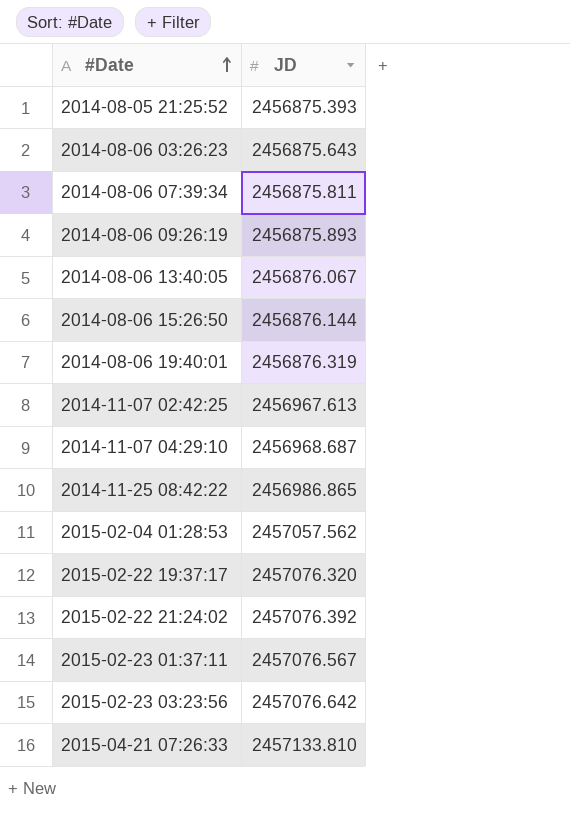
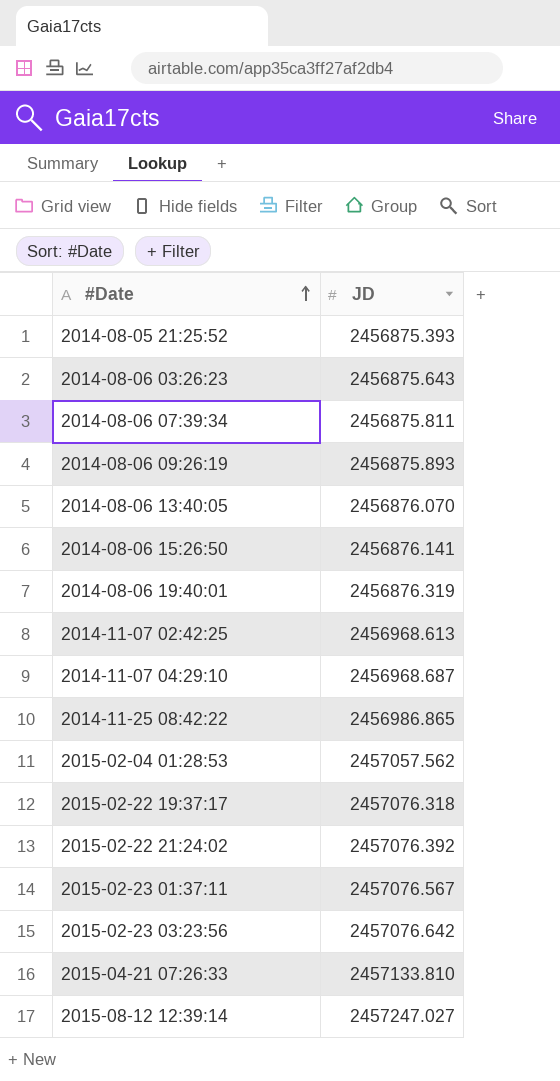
2014-08-06 13:40:05 | JD: 2456876.067 -> 2456876.070
2014-08-06 15:26:50 | JD: 2456876.144 -> 2456876.141
2014-11-07 02:42:25 | JD: 2456967.613 -> 2456968.613
2015-02-22 19:37:17 | JD: 2457076.320 -> 2457076.318
row 2015-08-12 12:39:14: none -> 2457247.027

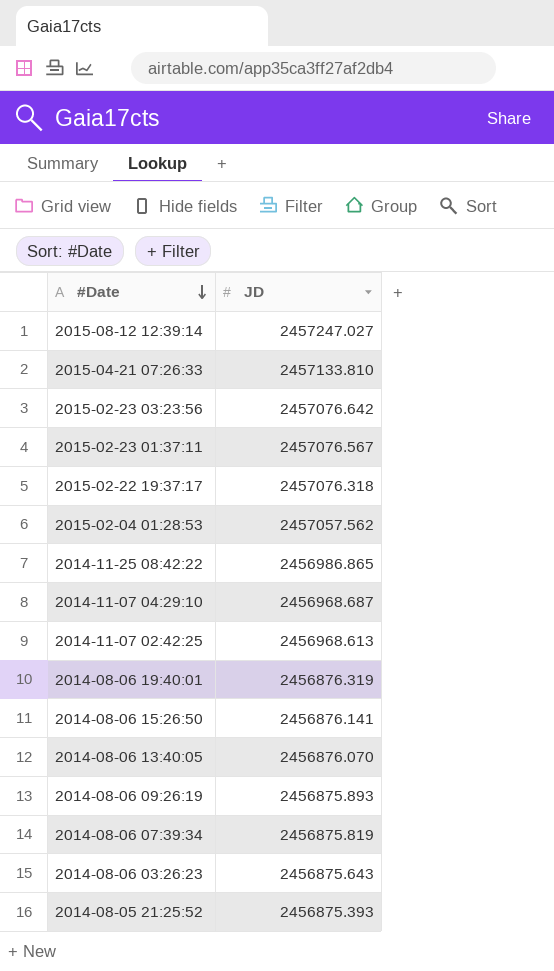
row order: #Date ascending -> #Date descending
row 2015-02-22 21:24:02: 2457076.392 -> none
2014-08-06 07:39:34 | JD: 2456875.811 -> 2456875.819

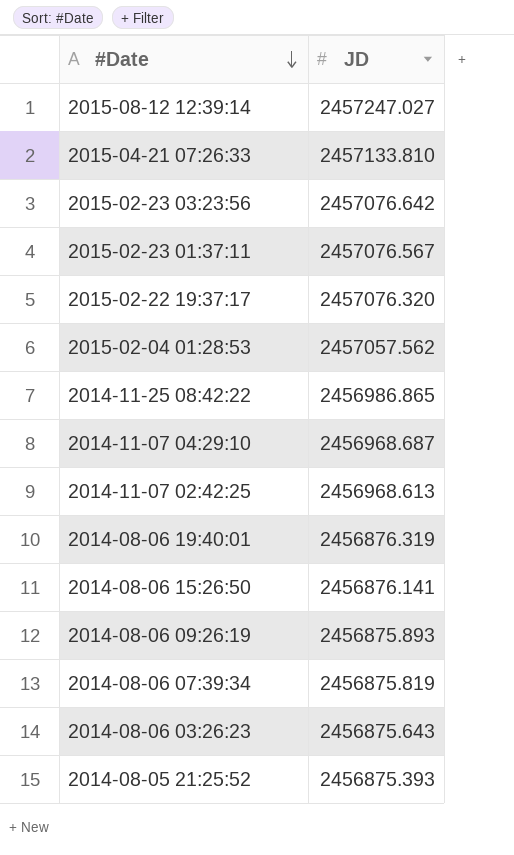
row 2014-08-06 13:40:05: 2456876.070 -> none
2015-02-22 19:37:17 | JD: 2457076.318 -> 2457076.320

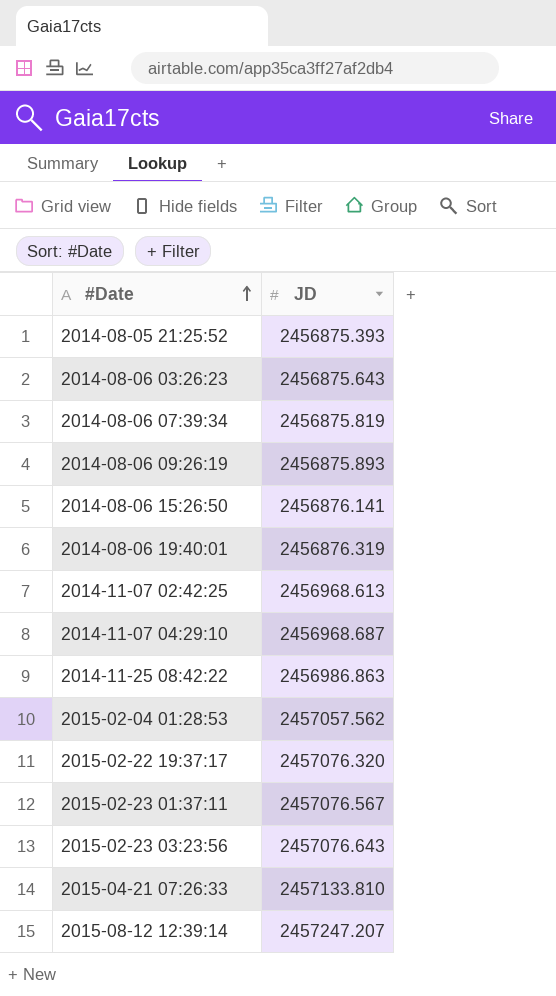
row order: #Date descending -> #Date ascending
2014-11-25 08:42:22 | JD: 2456986.865 -> 2456986.863
2015-02-23 03:23:56 | JD: 2457076.642 -> 2457076.643
2015-08-12 12:39:14 | JD: 2457247.027 -> 2457247.207

